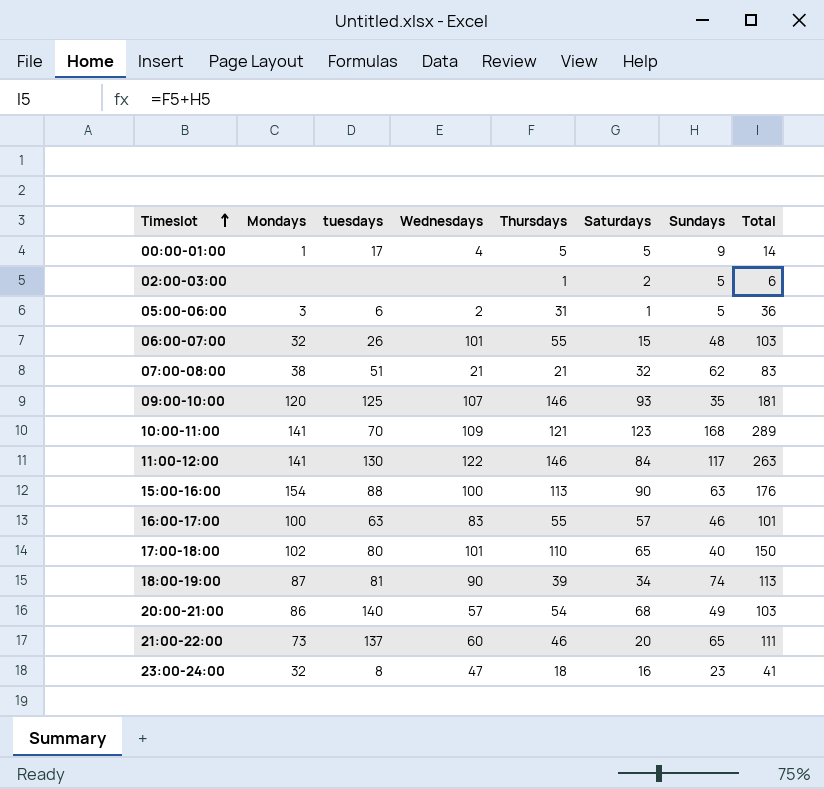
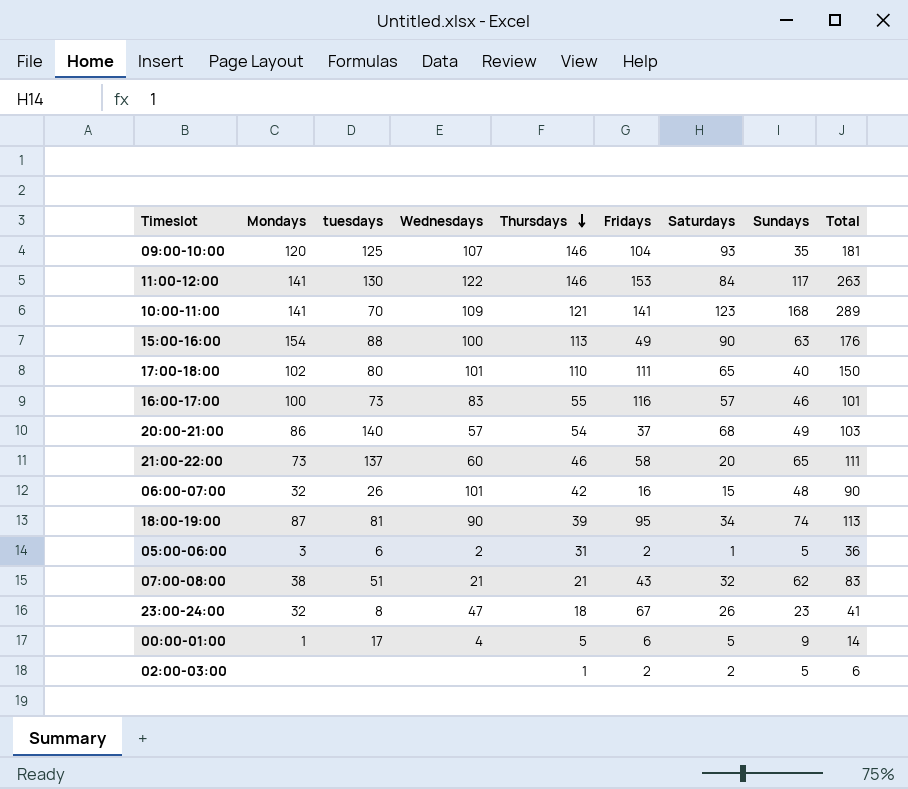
row order: Timeslot ascending -> Thursdays descending
column Fridays | position: none -> 6
16:00-17:00 | tuesdays: 63 -> 73
06:00-07:00 | Thursdays: 55 -> 42
06:00-07:00 | Total: 103 -> 90
23:00-24:00 | Saturdays: 16 -> 26

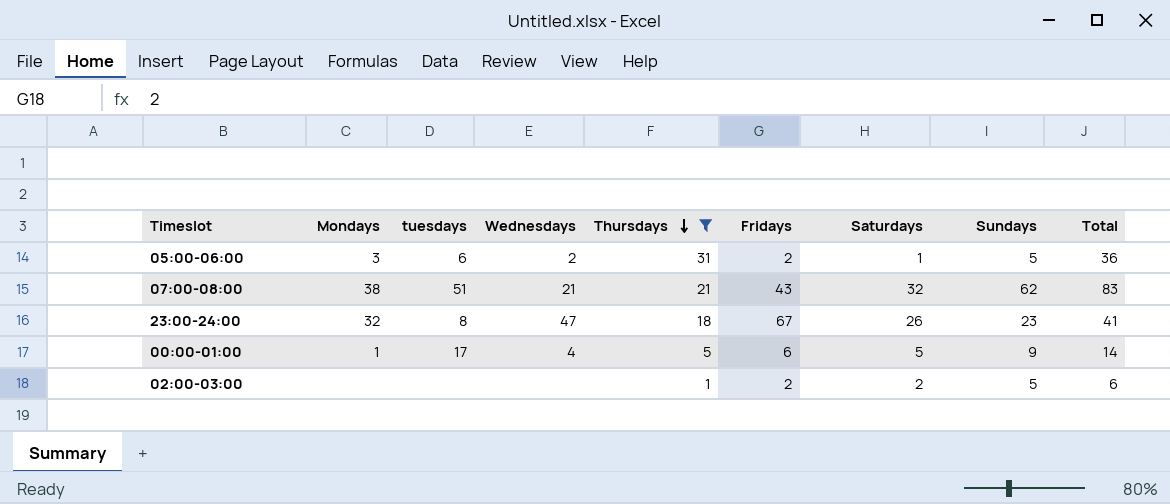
filter: none -> Thursdays <= 31

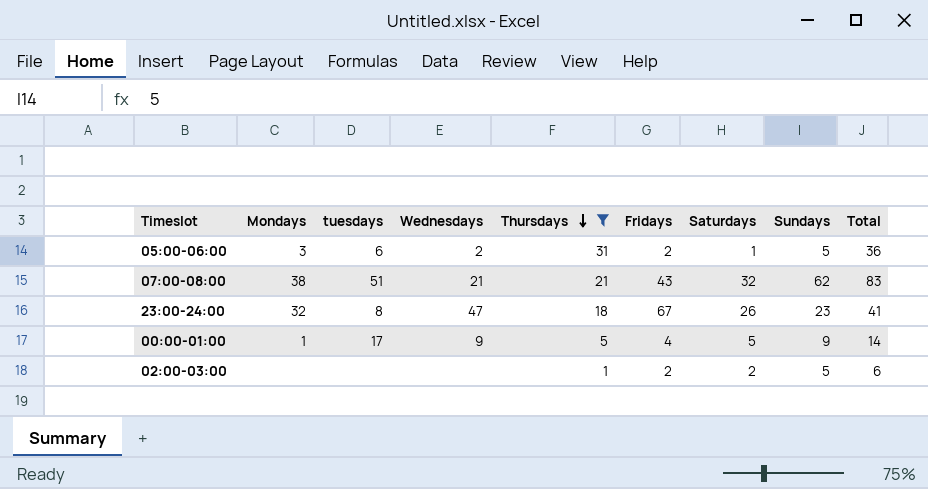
00:00-01:00 | Wednesdays: 4 -> 9
00:00-01:00 | Fridays: 6 -> 4

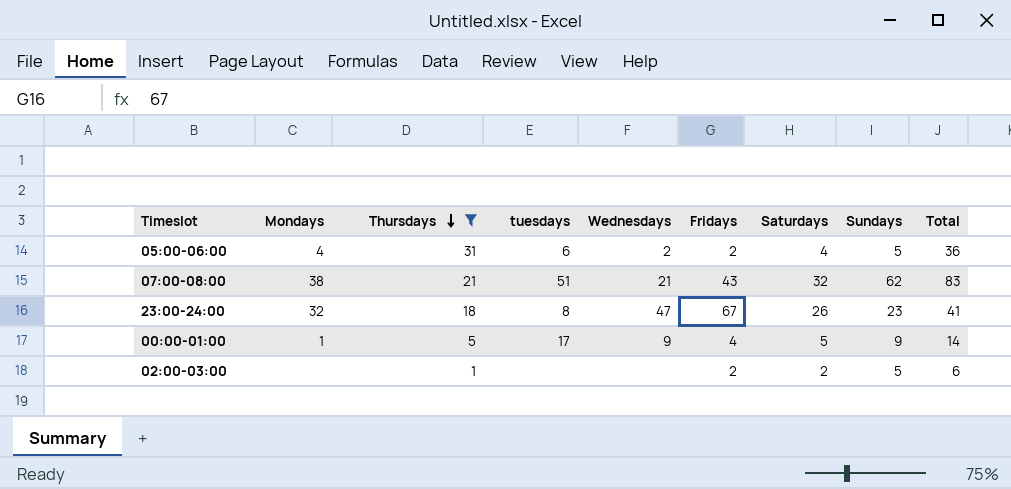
column Thursdays | position: 5 -> 3
05:00-06:00 | Mondays: 3 -> 4
05:00-06:00 | Saturdays: 1 -> 4

